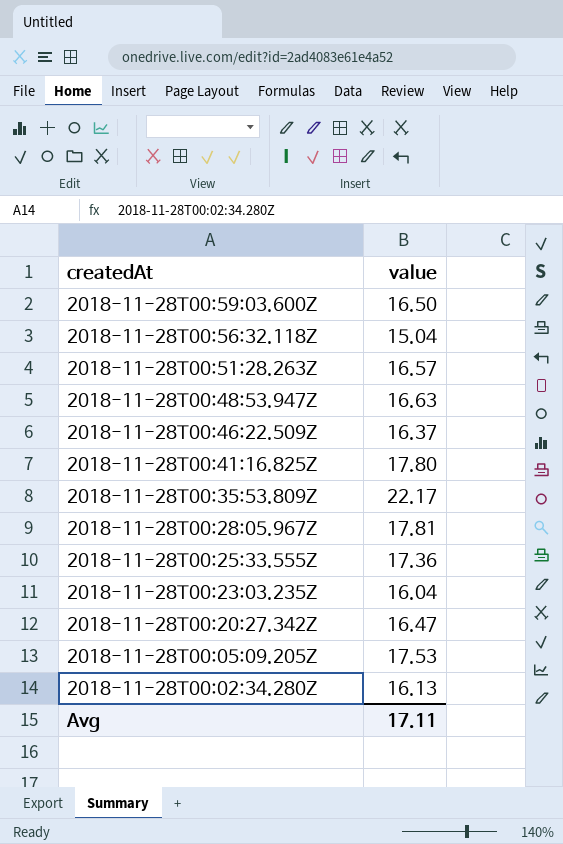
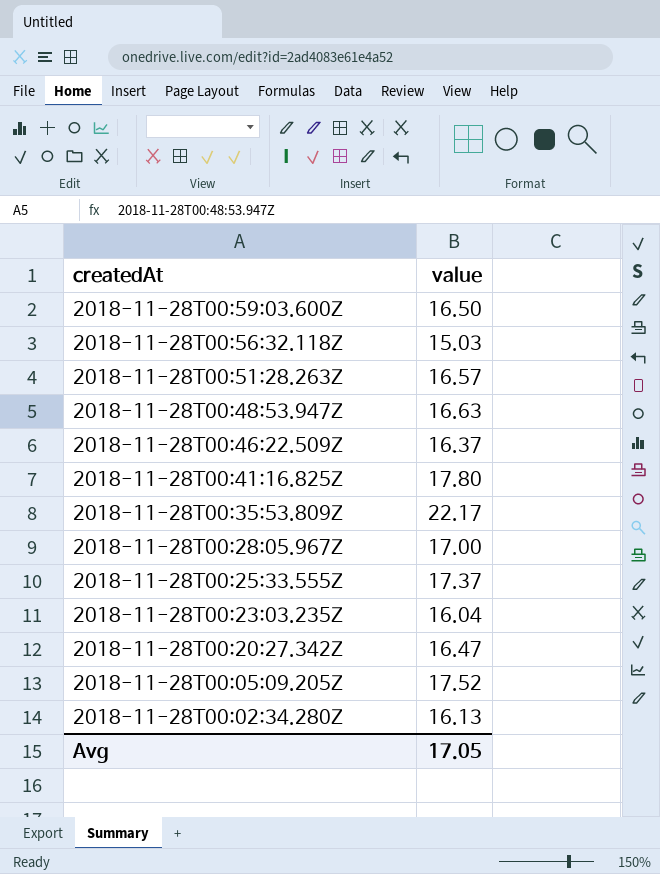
2018-11-28T00:56:32.118Z | value: 15.04 -> 15.03
2018-11-28T00:28:05.967Z | value: 17.81 -> 17.00
2018-11-28T00:25:33.555Z | value: 17.36 -> 17.37
2018-11-28T00:05:09.205Z | value: 17.53 -> 17.52
Avg | value: 17.11 -> 17.05

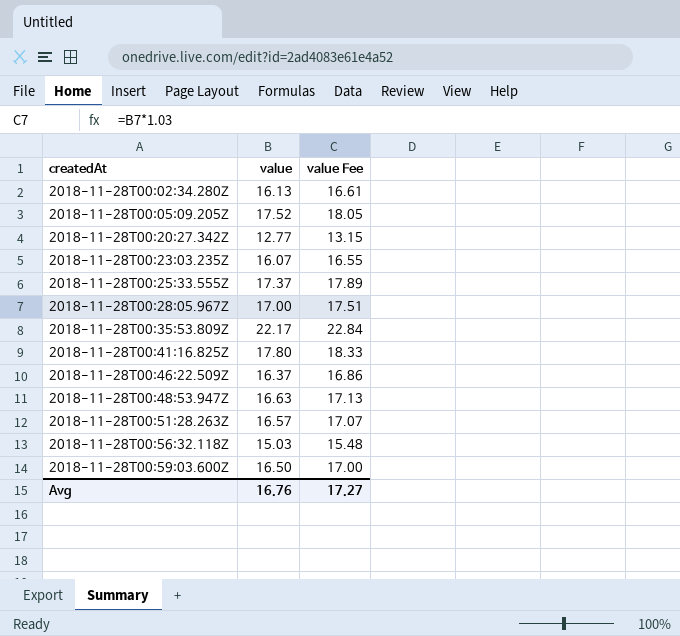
row order: createdAt descending -> createdAt ascending
column value Fee | formula: none -> [value] * 1.03
2018-11-28T00:20:27.342Z | value: 16.47 -> 12.77
2018-11-28T00:23:03.235Z | value: 16.04 -> 16.07
Avg | value: 17.05 -> 16.76

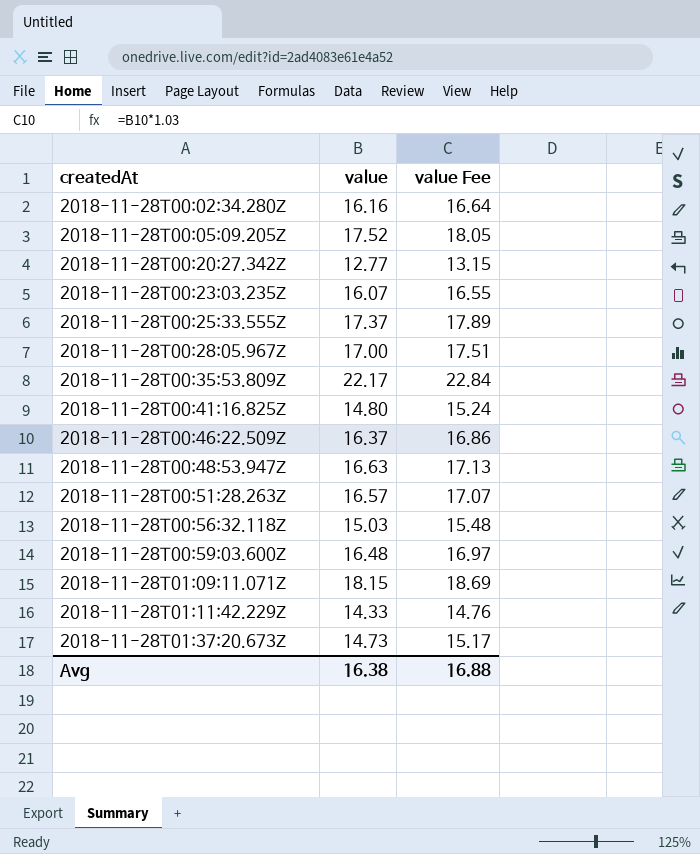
2018-11-28T00:02:34.280Z | value: 16.13 -> 16.16
2018-11-28T00:02:34.280Z | value Fee: 16.61 -> 16.64
2018-11-28T00:41:16.825Z | value: 17.80 -> 14.80
2018-11-28T00:41:16.825Z | value Fee: 18.33 -> 15.24
2018-11-28T00:59:03.600Z | value: 16.50 -> 16.48
2018-11-28T00:59:03.600Z | value Fee: 17.00 -> 16.97
row 2018-11-28T01:09:11.071Z: none -> 18.15 | 18.69
row 2018-11-28T01:11:42.229Z: none -> 14.33 | 14.76
row 2018-11-28T01:37:20.673Z: none -> 14.73 | 15.17
Avg | value: 16.76 -> 16.38
Avg | value Fee: 17.27 -> 16.88

